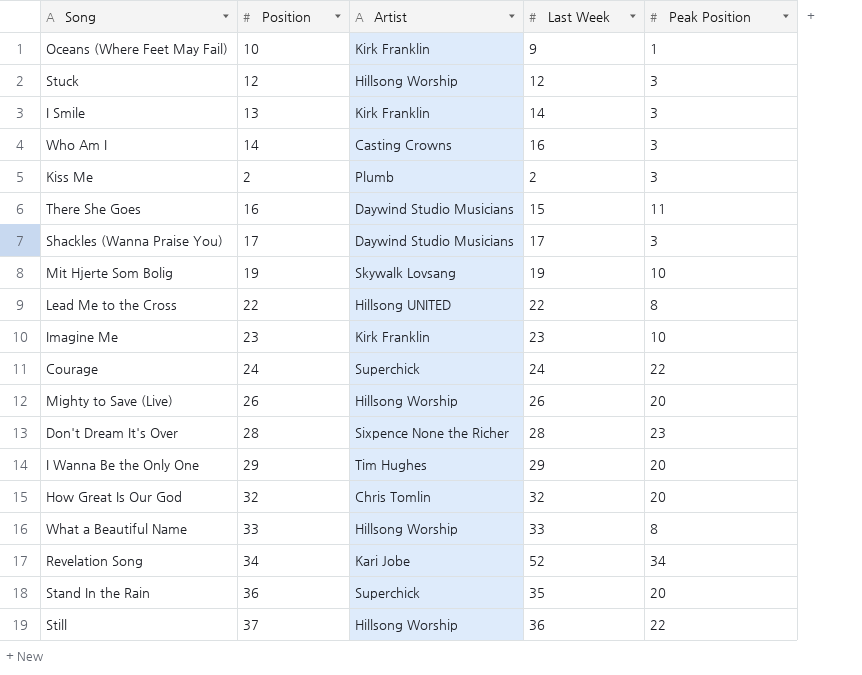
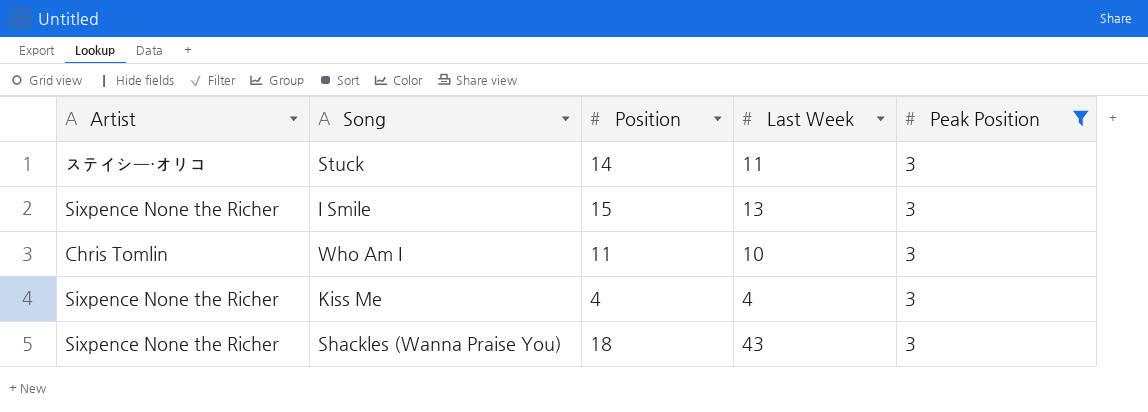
filter: none -> Peak Position = 3
column Artist | position: 3 -> 1
Stuck | Artist: Hillsong Worship -> ステイシー・オリコ
Stuck | Position: 12 -> 14
Stuck | Last Week: 12 -> 11
I Smile | Artist: Kirk Franklin -> Sixpence None the Richer
I Smile | Position: 13 -> 15
I Smile | Last Week: 14 -> 13
Who Am I | Artist: Casting Crowns -> Chris Tomlin
Who Am I | Position: 14 -> 11
Who Am I | Last Week: 16 -> 10
Kiss Me | Artist: Plumb -> Sixpence None the Richer
Kiss Me | Position: 2 -> 4
Kiss Me | Last Week: 2 -> 4
Shackles (Wanna Praise You) | Artist: Daywind Studio Musicians -> Sixpence None the Richer
Shackles (Wanna Praise You) | Position: 17 -> 18
Shackles (Wanna Praise You) | Last Week: 17 -> 43

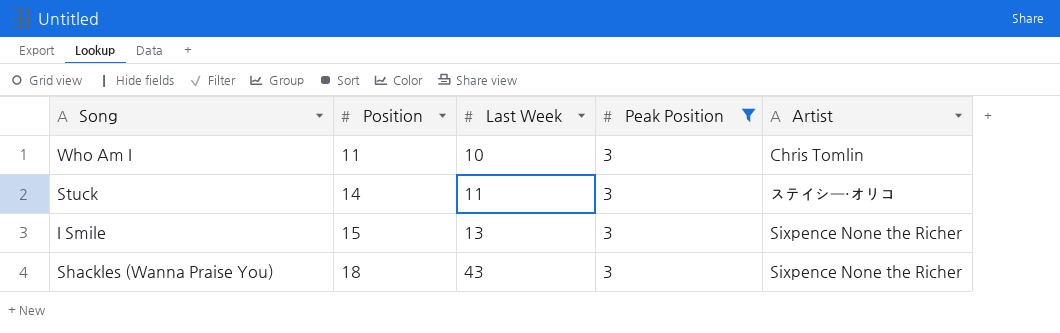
row order: none -> Position ascending
column Artist | position: 1 -> 5
row Kiss Me: Sixpence None the Richer | 4 | 4 | 3 -> none

